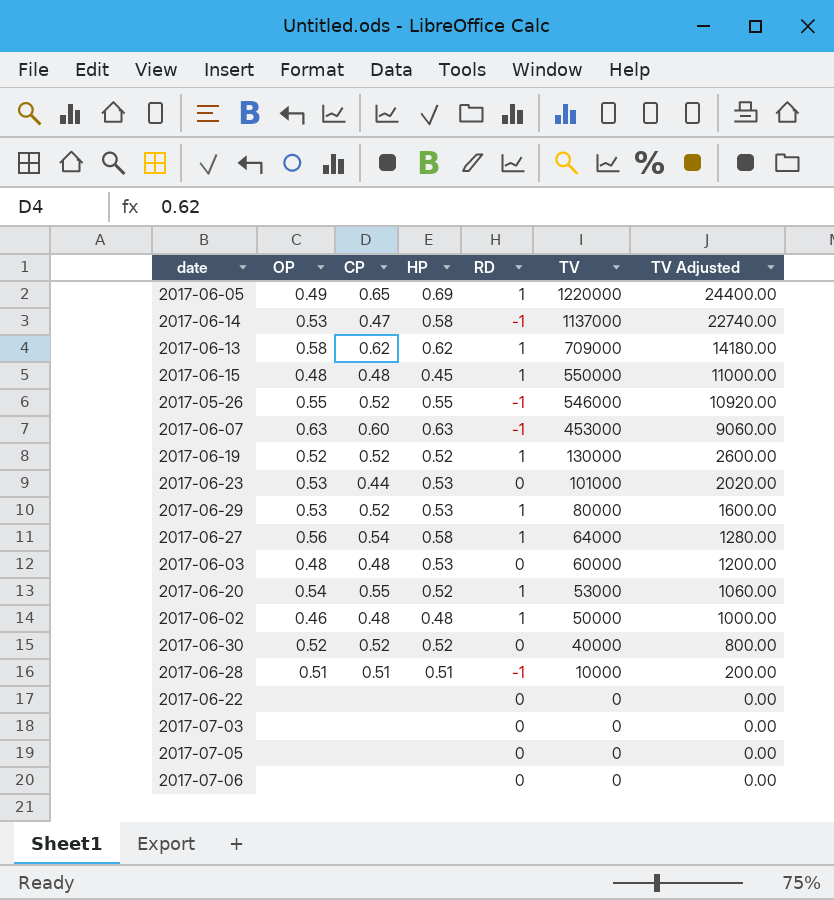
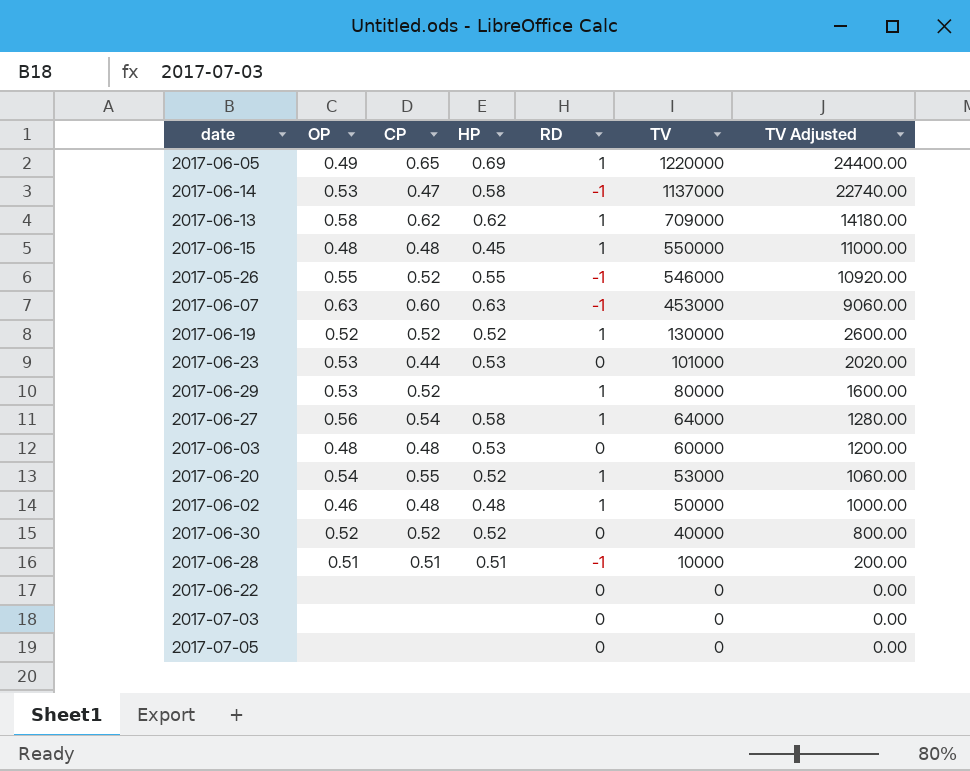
row 2017-07-06: none | none | none | 0 | 0 | 0.00 -> none
2017-06-29 | HP: 0.53 -> none

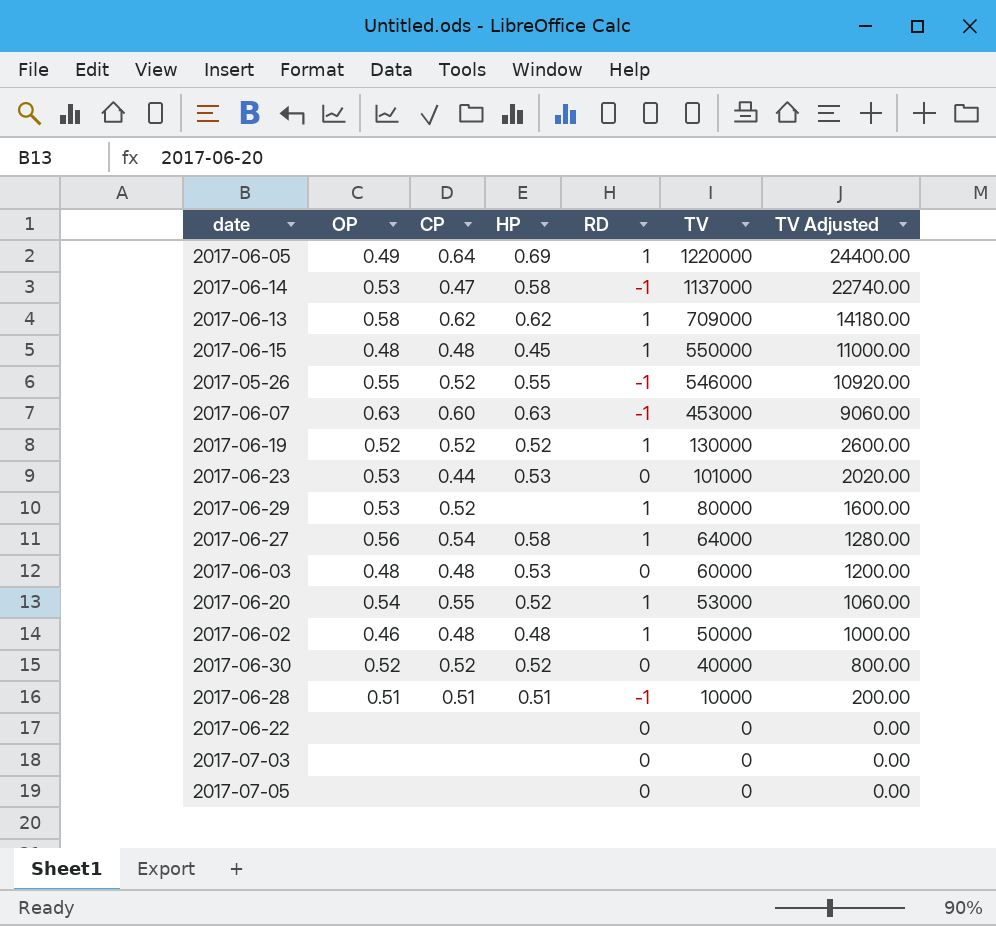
2017-06-05 | CP: 0.65 -> 0.64

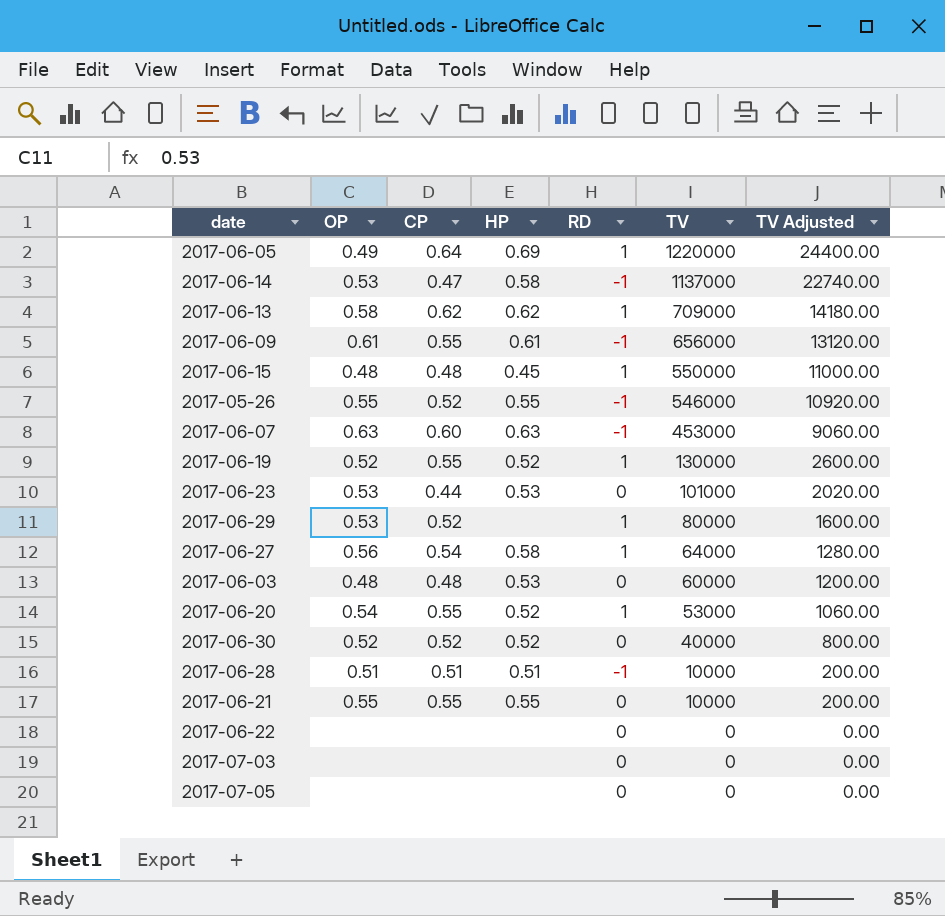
row 2017-06-02: 0.46 | 0.48 | 0.48 | 1 | 50000 | 1000.00 -> none
row 2017-06-09: none -> 0.61 | 0.55 | 0.61 | -1 | 656000 | 13120.00
2017-06-19 | CP: 0.52 -> 0.55
row 2017-06-21: none -> 0.55 | 0.55 | 0.55 | 0 | 10000 | 200.00

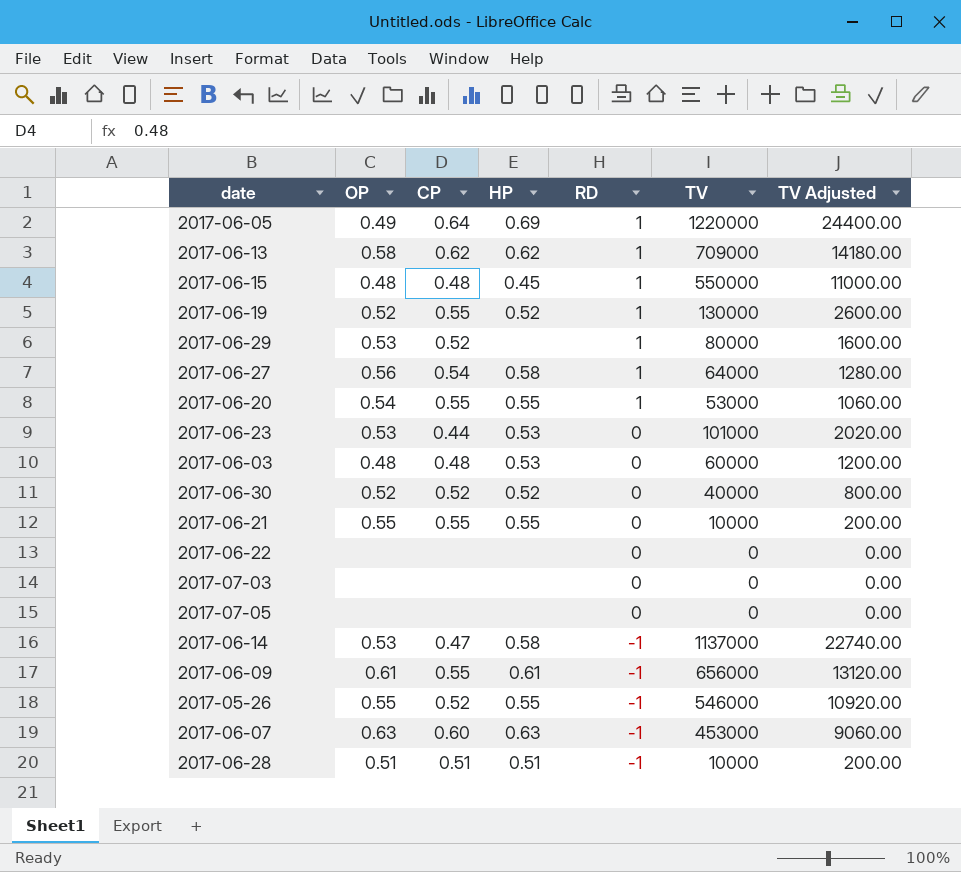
row order: TV descending -> RD descending
2017-06-20 | HP: 0.52 -> 0.55

